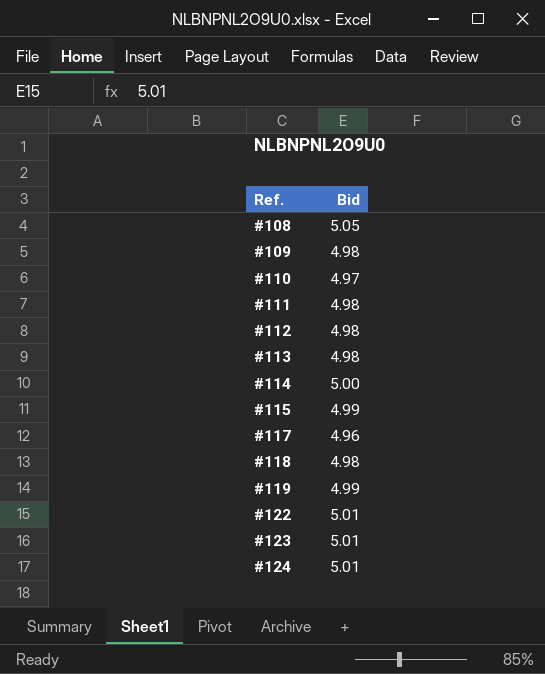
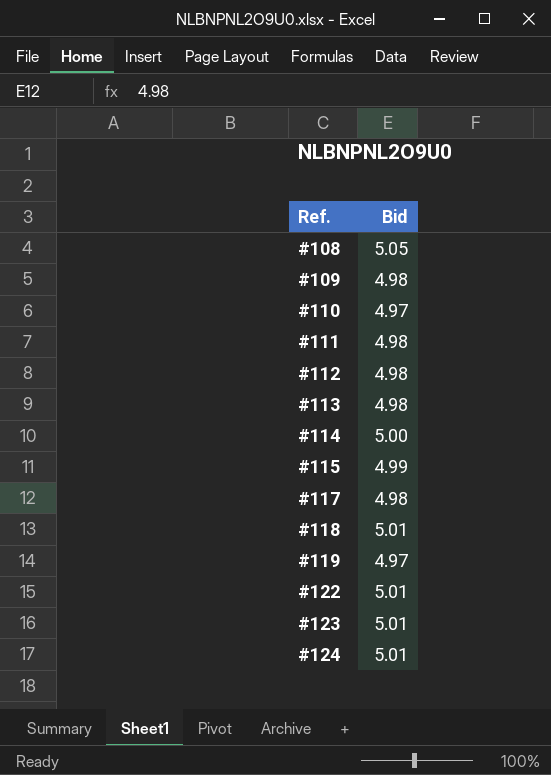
#117 | Bid: 4.96 -> 4.98
#118 | Bid: 4.98 -> 5.01
#119 | Bid: 4.99 -> 4.97

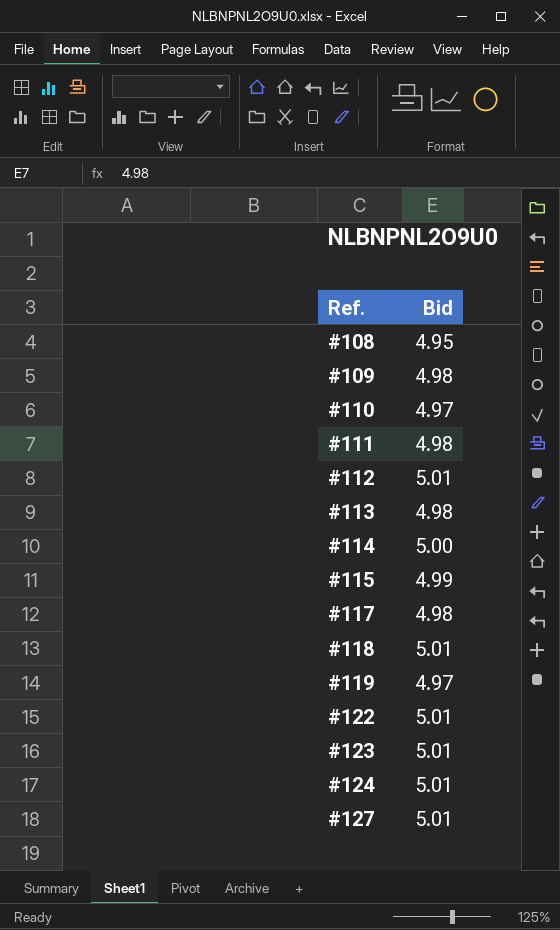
#108 | Bid: 5.05 -> 4.95
#112 | Bid: 4.98 -> 5.01
row #127: none -> 5.01

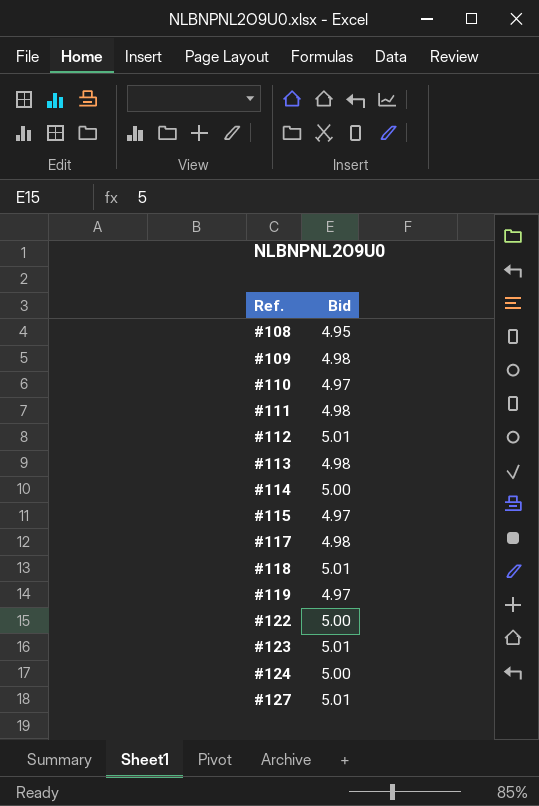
#115 | Bid: 4.99 -> 4.97
#122 | Bid: 5.01 -> 5.00
#124 | Bid: 5.01 -> 5.00

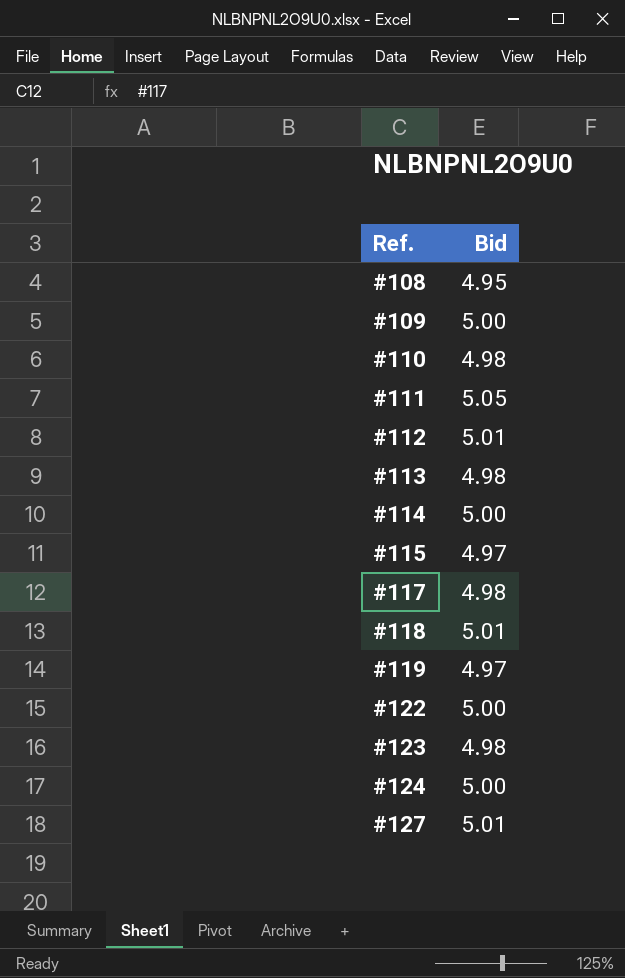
#109 | Bid: 4.98 -> 5.00
#110 | Bid: 4.97 -> 4.98
#111 | Bid: 4.98 -> 5.05
#123 | Bid: 5.01 -> 4.98

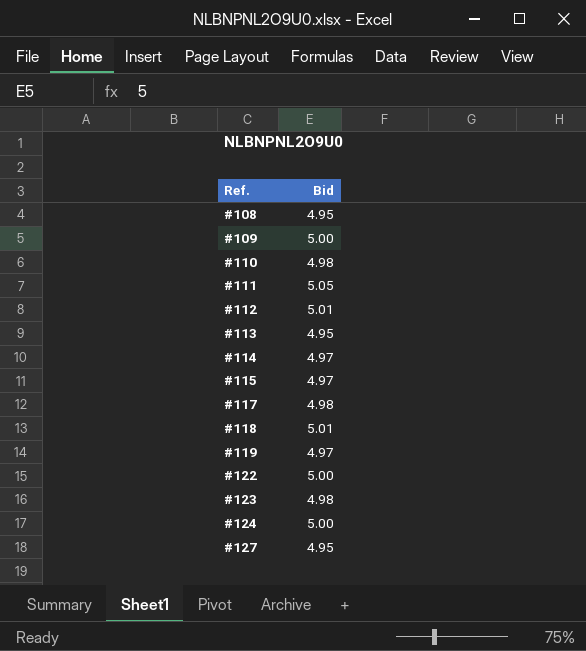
#113 | Bid: 4.98 -> 4.95
#114 | Bid: 5.00 -> 4.97
#127 | Bid: 5.01 -> 4.95

